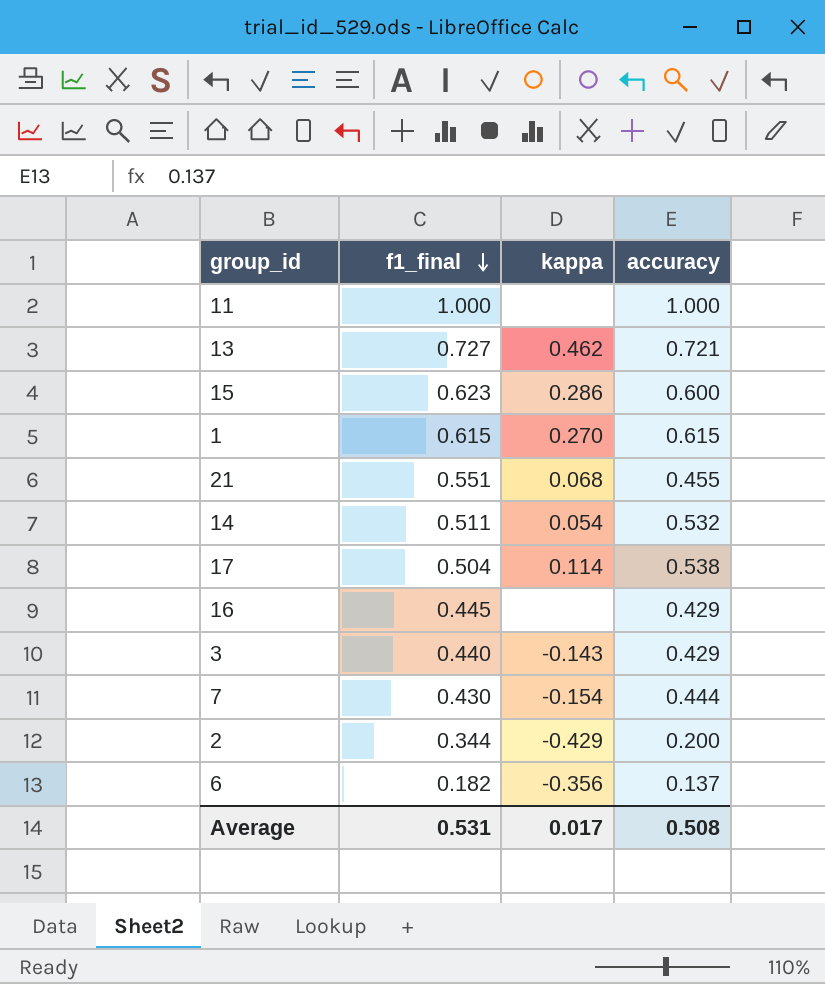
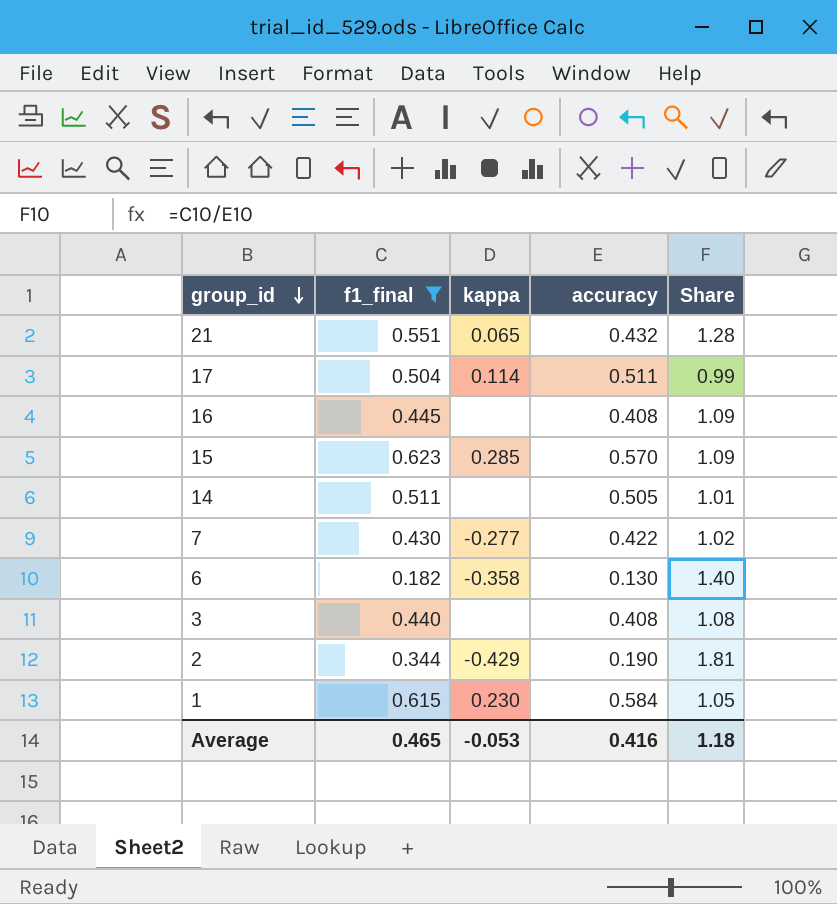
filter: none -> f1_final <= 0.623
row order: f1_final descending -> group_id descending
column Share | formula: none -> [f1_final] / [accuracy]
21 | kappa: 0.068 -> 0.065
21 | accuracy: 0.455 -> 0.432
17 | accuracy: 0.538 -> 0.511
16 | accuracy: 0.429 -> 0.408
15 | kappa: 0.286 -> 0.285
15 | accuracy: 0.600 -> 0.570
14 | kappa: 0.054 -> none
14 | accuracy: 0.532 -> 0.505
7 | kappa: -0.154 -> -0.277
7 | accuracy: 0.444 -> 0.422
6 | kappa: -0.356 -> -0.358
6 | accuracy: 0.137 -> 0.130
3 | kappa: -0.143 -> none
3 | accuracy: 0.429 -> 0.408
2 | accuracy: 0.200 -> 0.190
1 | kappa: 0.270 -> 0.230
1 | accuracy: 0.615 -> 0.584
Average | f1_final: 0.531 -> 0.465
Average | kappa: 0.017 -> -0.053
Average | accuracy: 0.508 -> 0.416

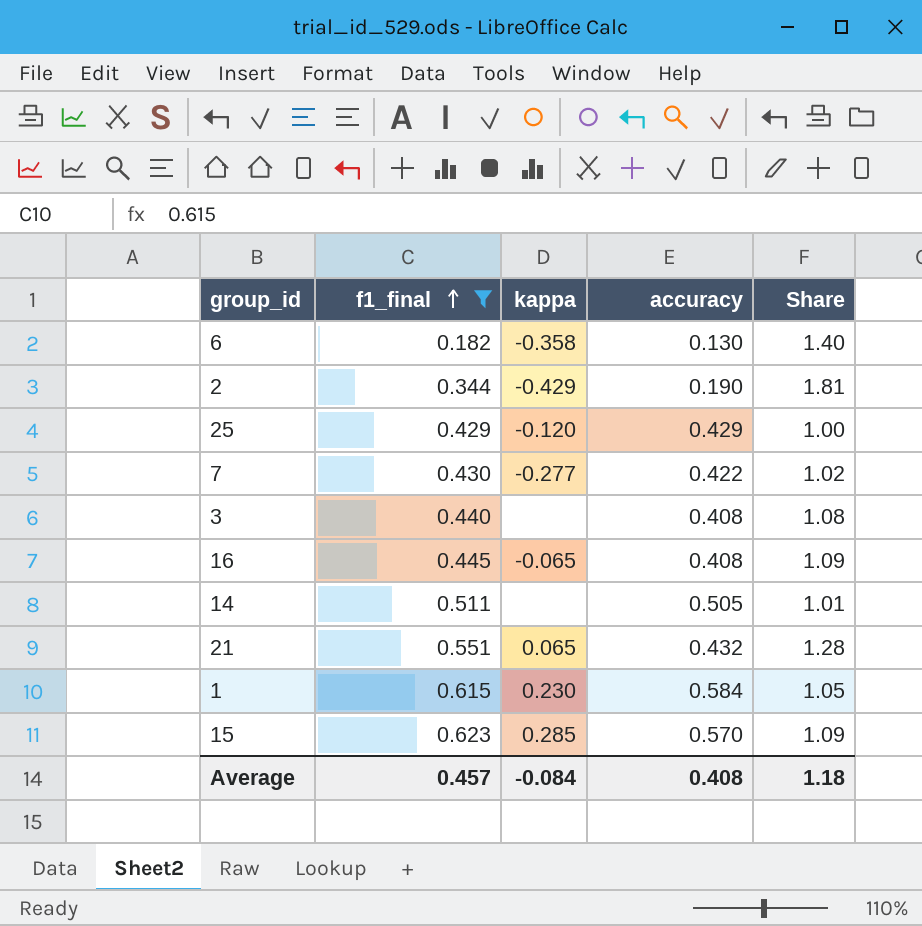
row order: group_id descending -> f1_final ascending
row 17: 0.504 | 0.114 | 0.511 | 0.99 -> none
row 25: none -> 0.429 | -0.120 | 0.429 | 1.00
16 | kappa: none -> -0.065
Average | f1_final: 0.465 -> 0.457
Average | kappa: -0.053 -> -0.084
Average | accuracy: 0.416 -> 0.408

